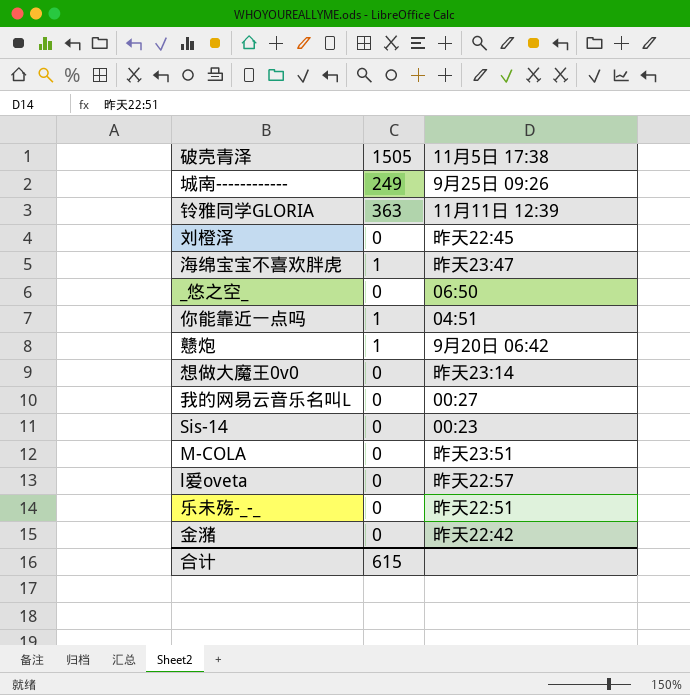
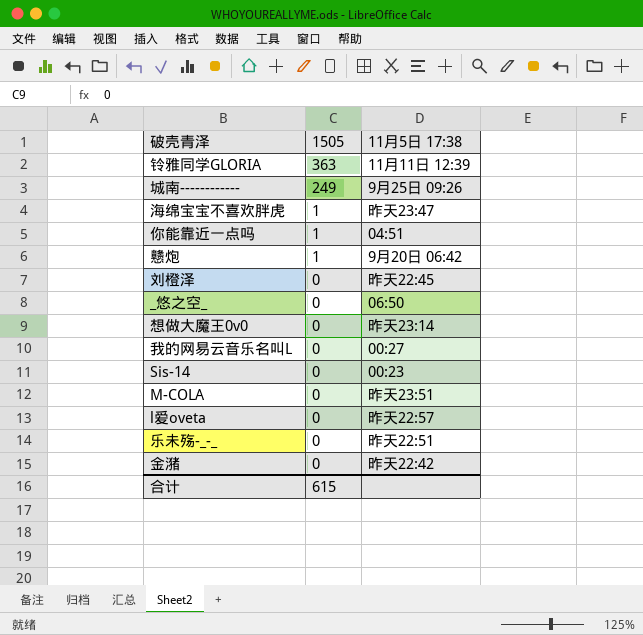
row order: none -> 1505 descending

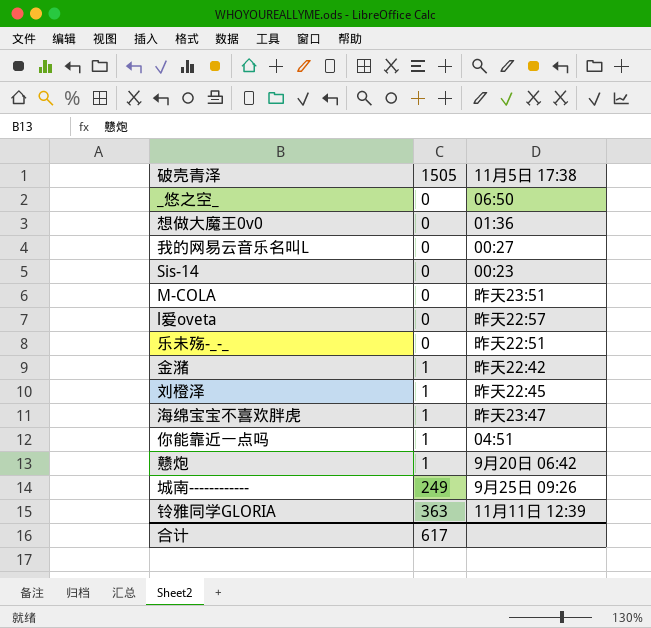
row order: 1505 descending -> 1505 ascending
想做大魔王0v0 | 11月5日 17:38: 昨天23:14 -> 01:36
金潴 | 1505: 0 -> 1
刘橙泽 | 1505: 0 -> 1
合计 | 1505: 615 -> 617

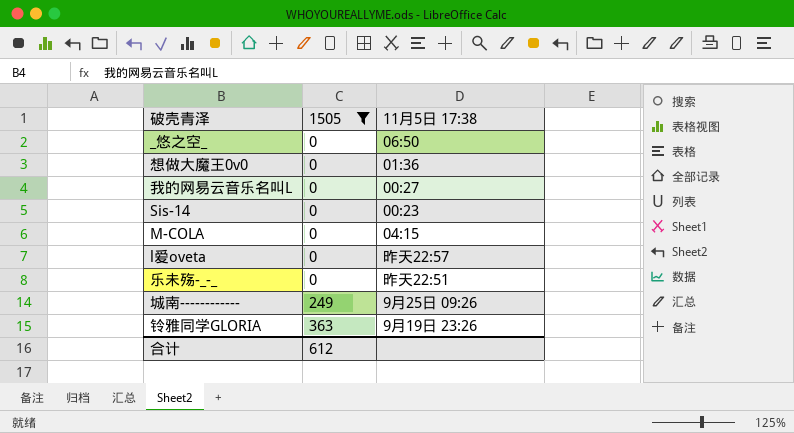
filter: none -> 1505 != 1
M-COLA | 11月5日 17:38: 昨天23:51 -> 04:15
铃雅同学GLORIA | 11月5日 17:38: 11月11日 12:39 -> 9月19日 23:26
合计 | 1505: 617 -> 612

